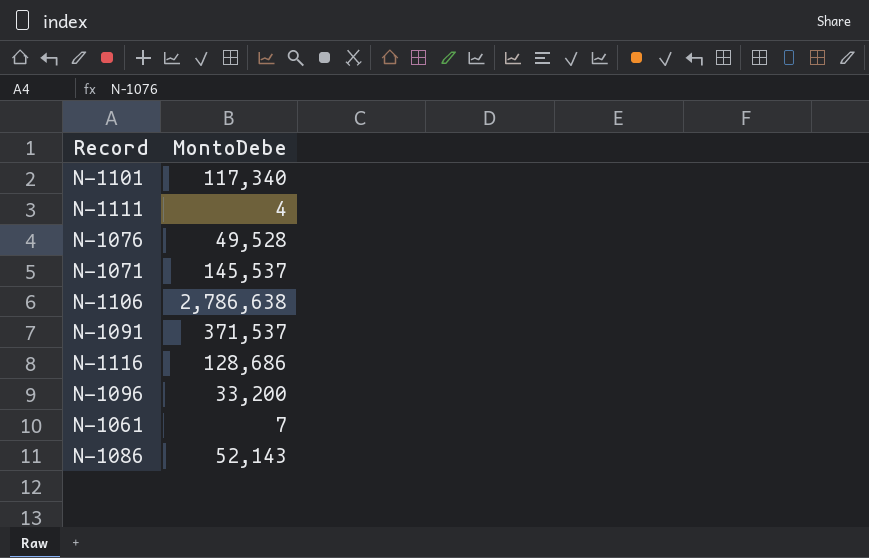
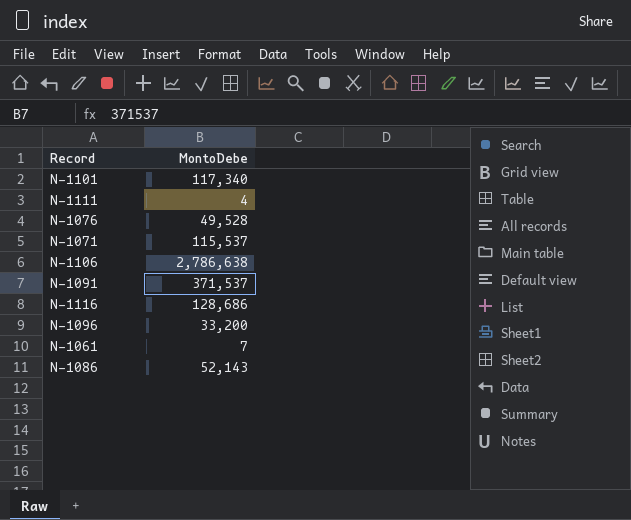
N-1071 | MontoDebe: 145,537 -> 115,537

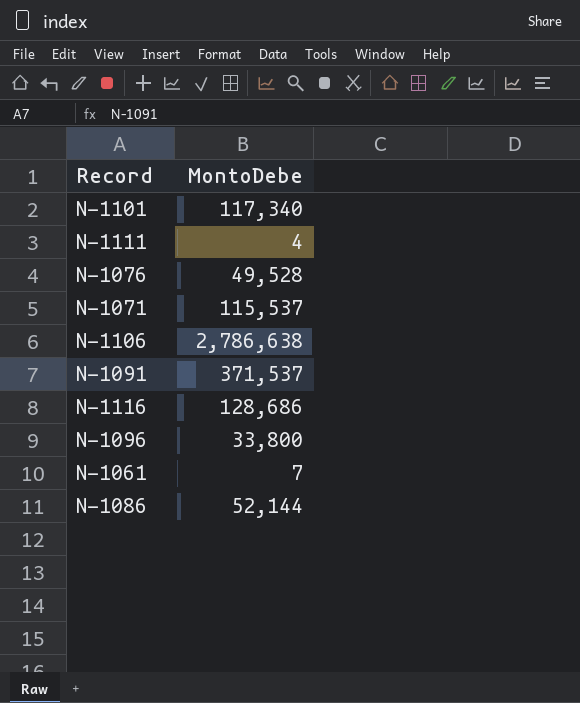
N-1096 | MontoDebe: 33,200 -> 33,800
N-1086 | MontoDebe: 52,143 -> 52,144

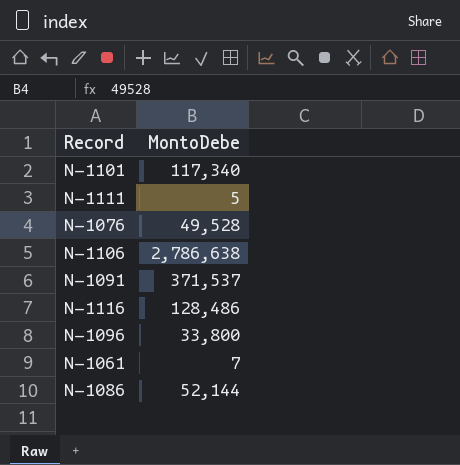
row N-1071: 115,537 -> none
N-1111 | MontoDebe: 4 -> 5
N-1116 | MontoDebe: 128,686 -> 128,486

